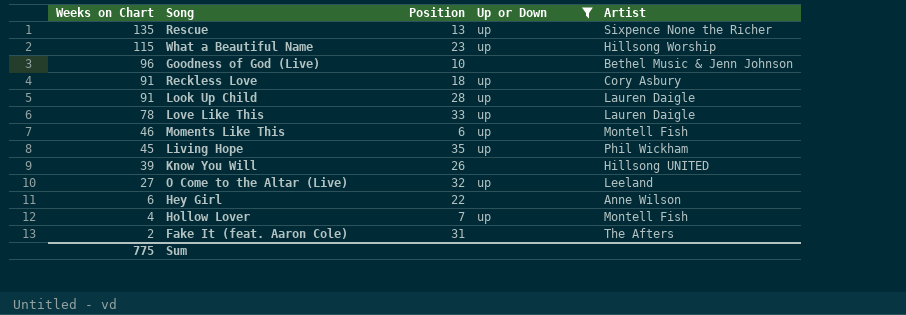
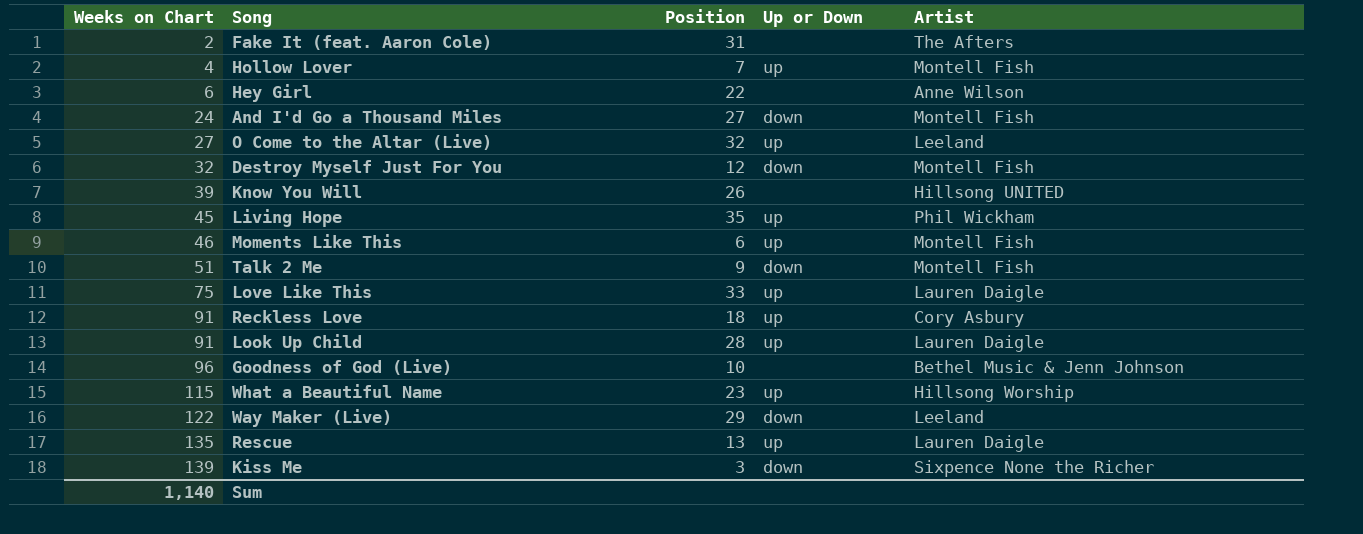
filter: Up or Down != down -> none
row order: Weeks on Chart descending -> Weeks on Chart ascending
Love Like This | Weeks on Chart: 78 -> 75
Rescue | Artist: Sixpence None the Richer -> Lauren Daigle
Sum | Weeks on Chart: 775 -> 1,140

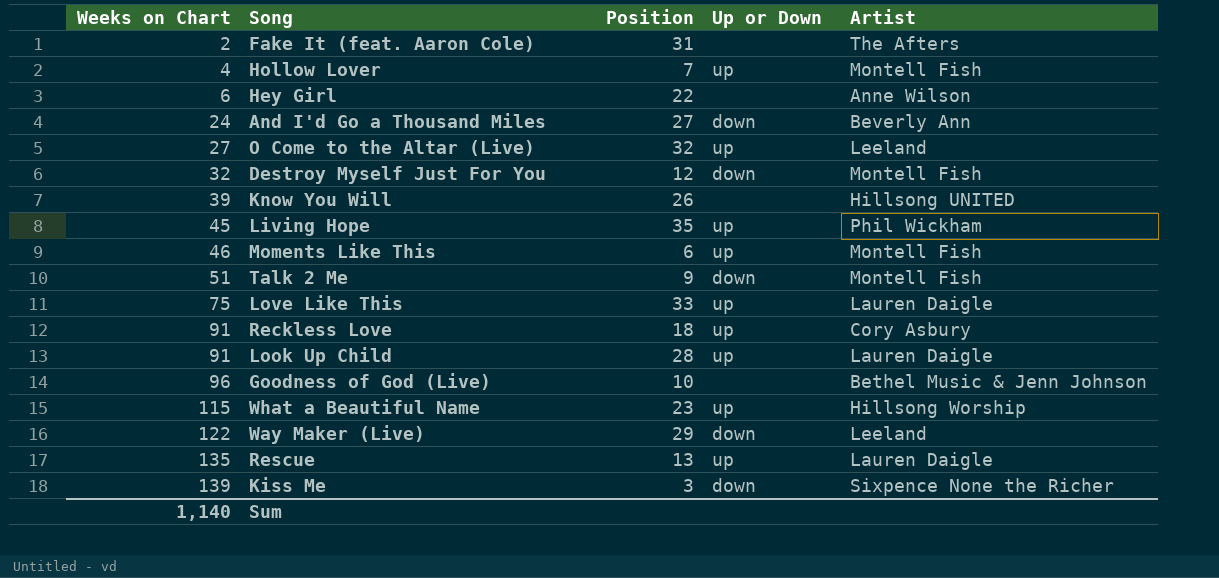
And I'd Go a Thousand Miles | Artist: Montell Fish -> Beverly Ann

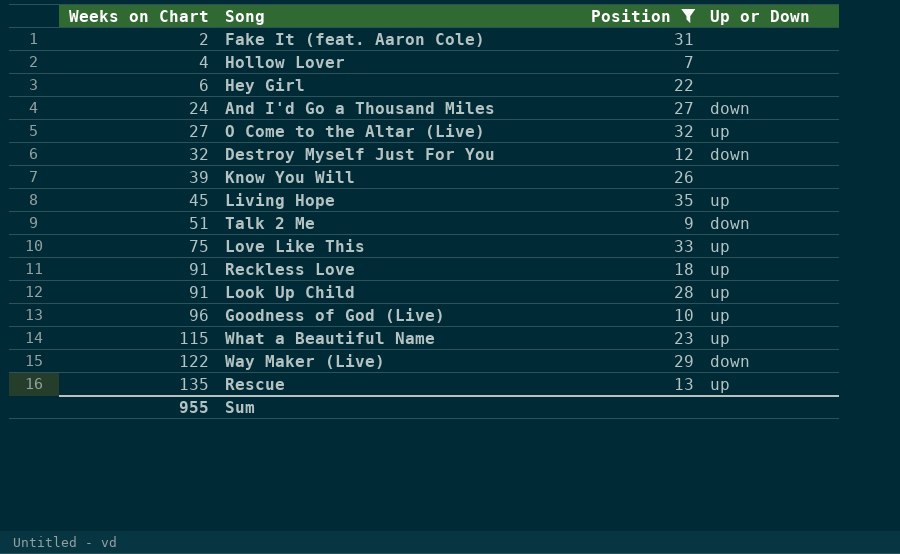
filter: none -> Position >= 7
column Artist | position: 5 -> none
Hollow Lover | Up or Down: up -> none
Goodness of God (Live) | Up or Down: none -> up
Sum | Weeks on Chart: 1,140 -> 955

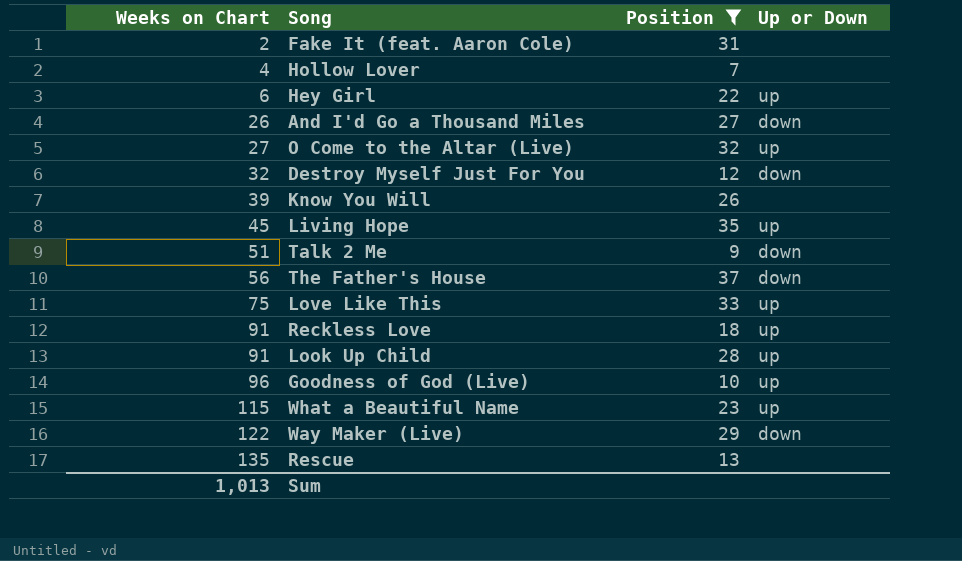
Hey Girl | Up or Down: none -> up
And I'd Go a Thousand Miles | Weeks on Chart: 24 -> 26
row The Father's House: none -> 56 | 37 | down
Rescue | Up or Down: up -> none
Sum | Weeks on Chart: 955 -> 1,013

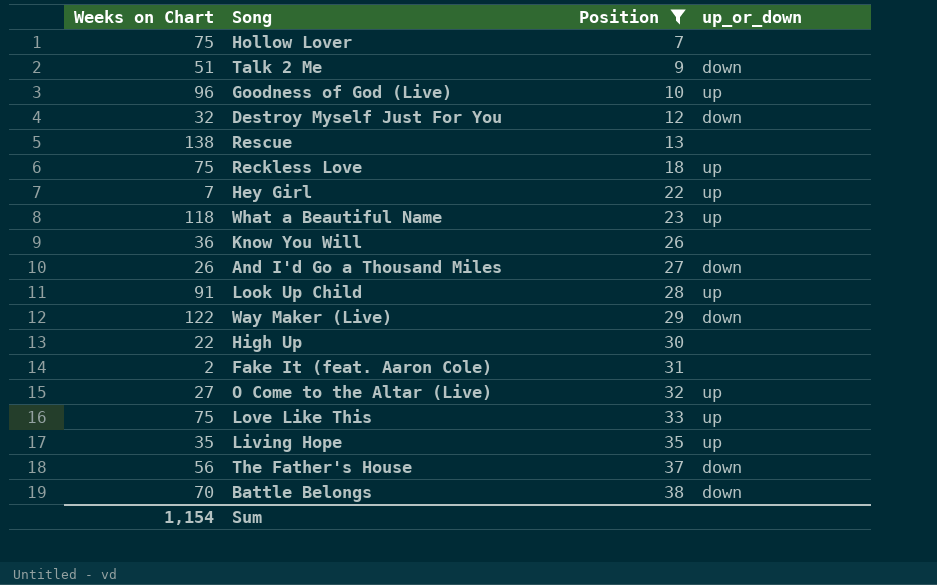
row order: Weeks on Chart ascending -> Position ascending
column name: Up or Down -> up_or_down
Hollow Lover | Weeks on Chart: 4 -> 75
Rescue | Weeks on Chart: 135 -> 138
Reckless Love | Weeks on Chart: 91 -> 75
Hey Girl | Weeks on Chart: 6 -> 7
What a Beautiful Name | Weeks on Chart: 115 -> 118
Know You Will | Weeks on Chart: 39 -> 36
row High Up: none -> 22 | 30 | none
Living Hope | Weeks on Chart: 45 -> 35
row Battle Belongs: none -> 70 | 38 | down
Sum | Weeks on Chart: 1,013 -> 1,154

